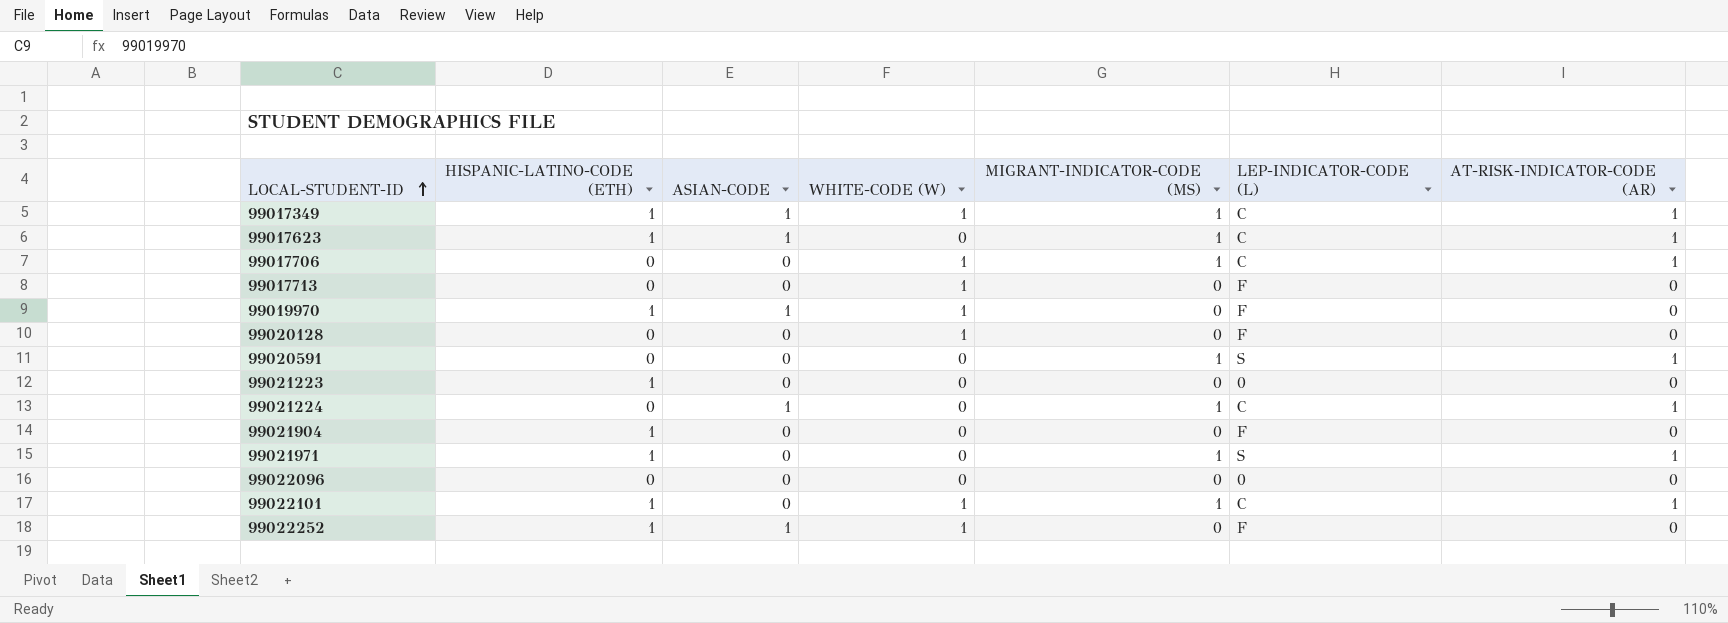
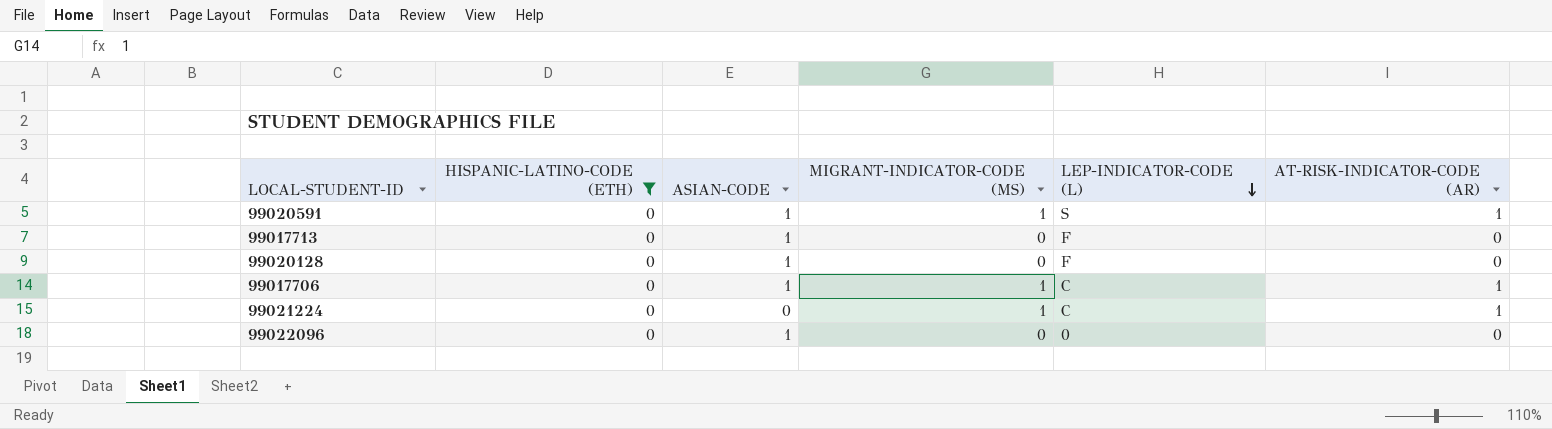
filter: none -> HISPANIC-LATINO-CODE (ETH) = 0
row order: LOCAL-STUDENT-ID ascending -> LEP-INDICATOR-CODE (L) descending
column WHITE-CODE (W) | position: 4 -> none
99020591 | ASIAN-CODE: 0 -> 1
99017713 | ASIAN-CODE: 0 -> 1
99020128 | ASIAN-CODE: 0 -> 1
99017706 | ASIAN-CODE: 0 -> 1
99021224 | ASIAN-CODE: 1 -> 0
99022096 | ASIAN-CODE: 0 -> 1

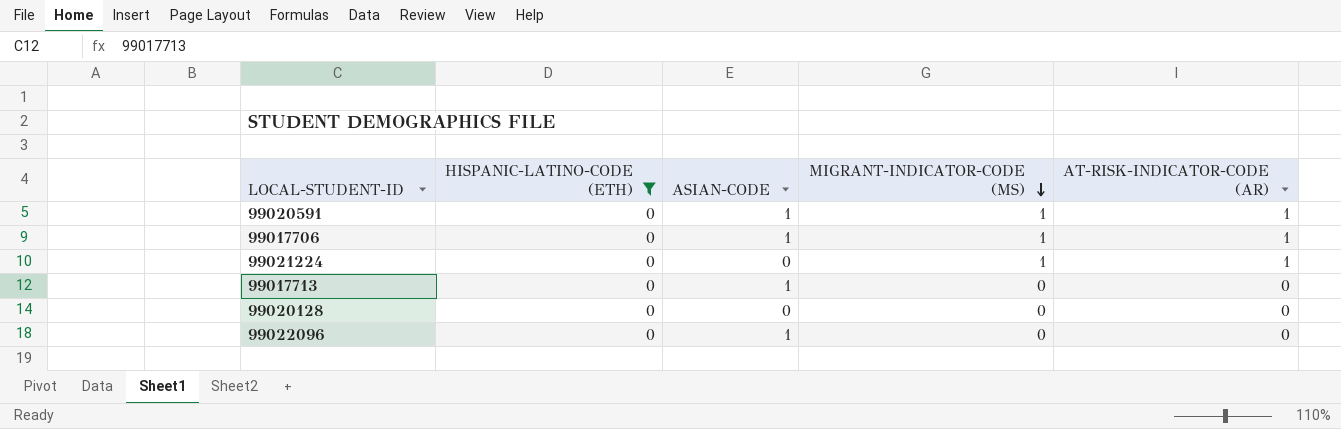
row order: LEP-INDICATOR-CODE (L) descending -> MIGRANT-INDICATOR-CODE (MS) descending
column LEP-INDICATOR-CODE (L) | position: 5 -> none
99020128 | ASIAN-CODE: 1 -> 0

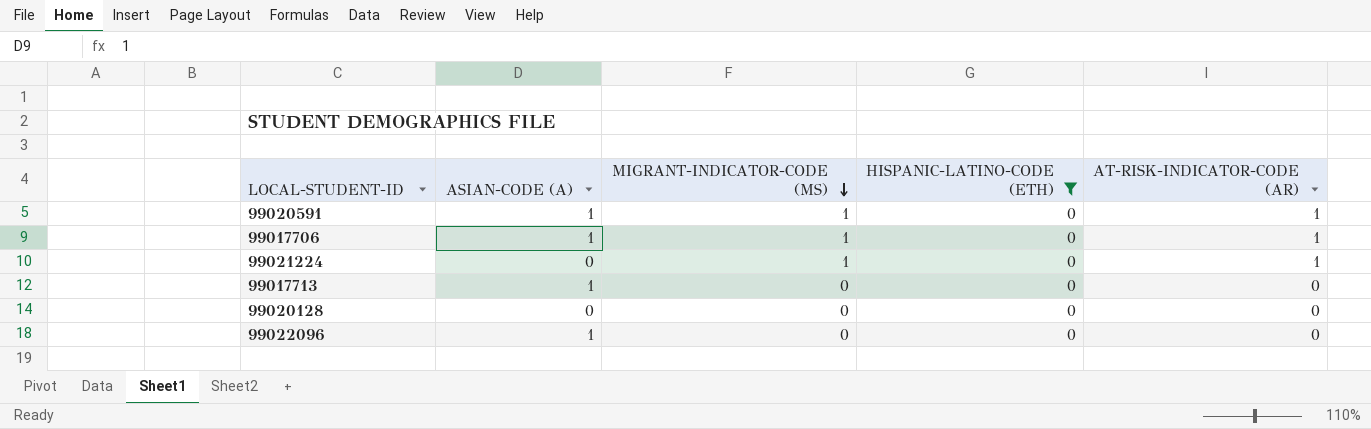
column name: ASIAN-CODE -> ASIAN-CODE (A)
column HISPANIC-LATINO-CODE (ETH) | position: 2 -> 4

